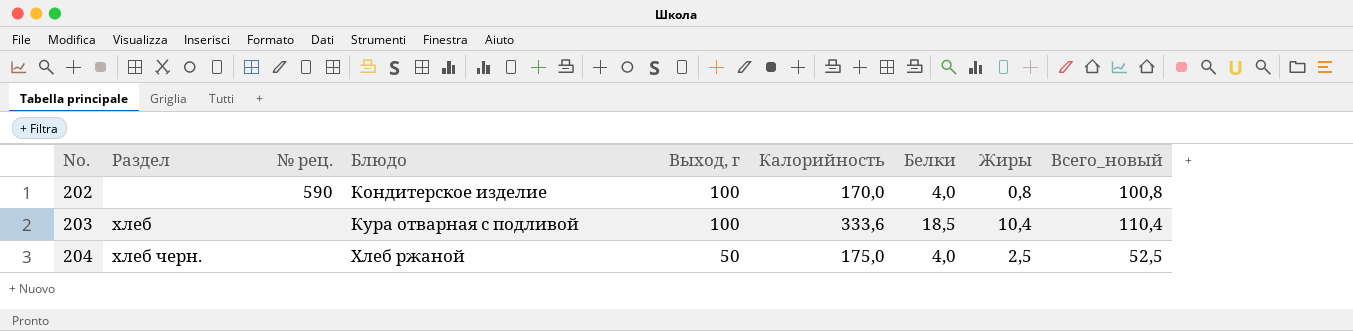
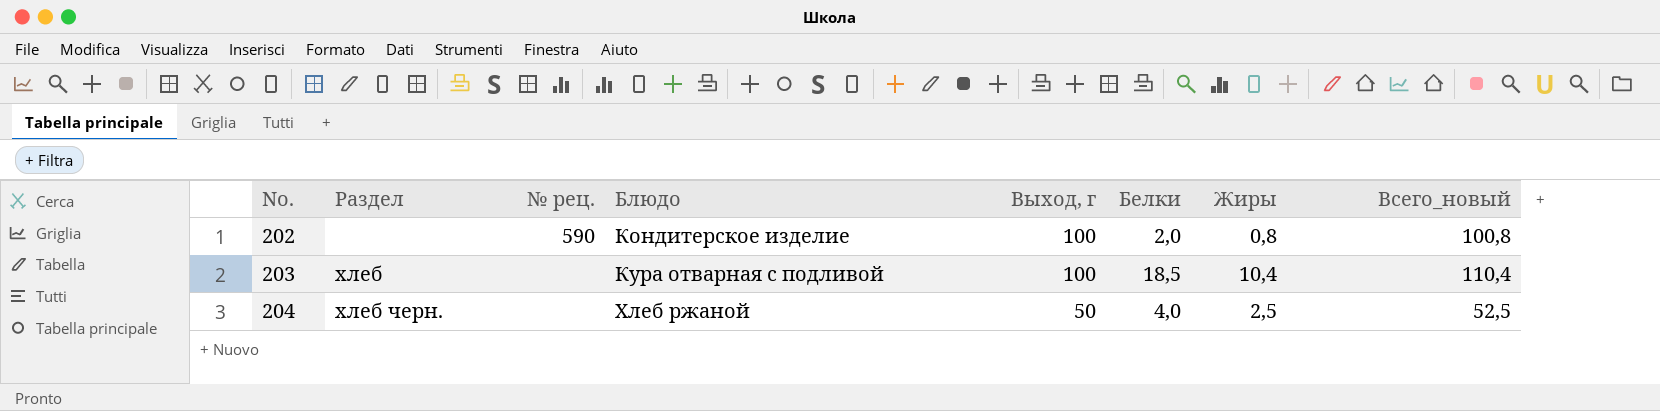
column Калорийность | position: 6 -> none
202 | Белки: 4,0 -> 2,0

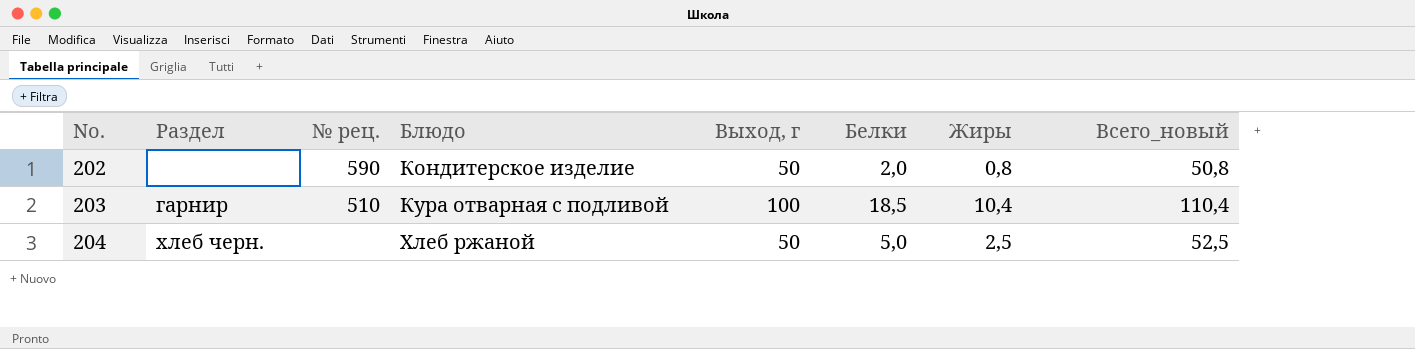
202 | Выход, г: 100 -> 50
202 | Всего_новый: 100,8 -> 50,8
203 | Раздел: хлеб -> гарнир
203 | № рец.: none -> 510
204 | Белки: 4,0 -> 5,0

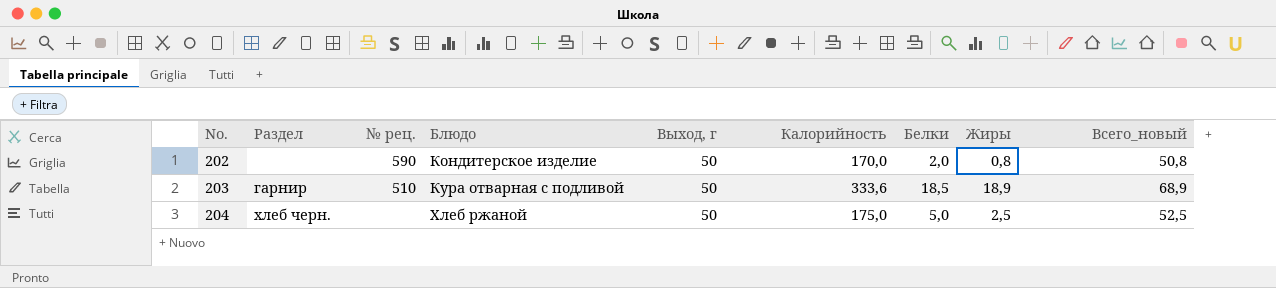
column Калорийность | position: none -> 6
203 | Выход, г: 100 -> 50
203 | Жиры: 10,4 -> 18,9
203 | Всего_новый: 110,4 -> 68,9

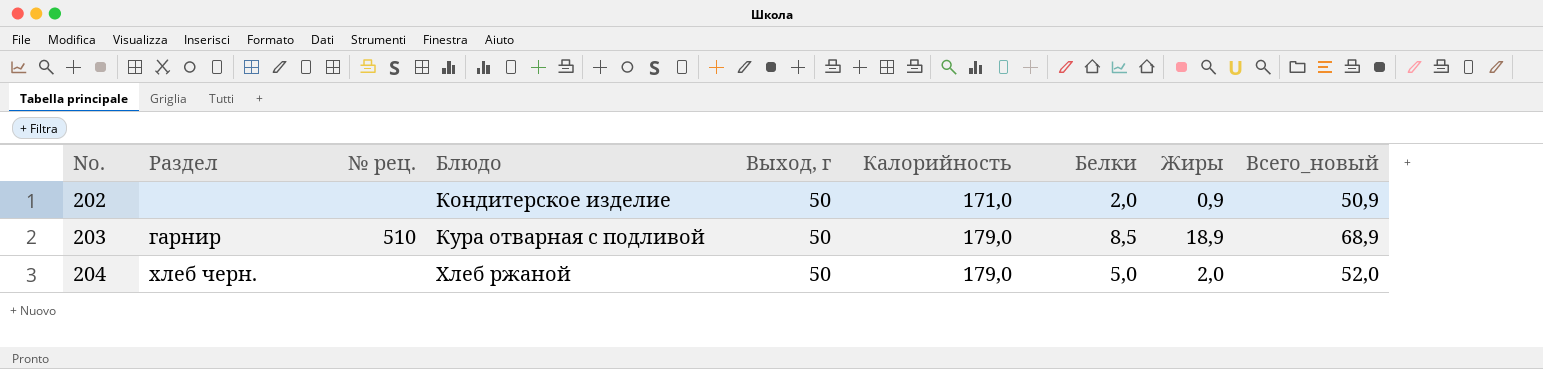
202 | № рец.: 590 -> none
202 | Калорийность: 170,0 -> 171,0
202 | Жиры: 0,8 -> 0,9
202 | Всего_новый: 50,8 -> 50,9
203 | Калорийность: 333,6 -> 179,0
203 | Белки: 18,5 -> 8,5
204 | Калорийность: 175,0 -> 179,0
204 | Жиры: 2,5 -> 2,0
204 | Всего_новый: 52,5 -> 52,0

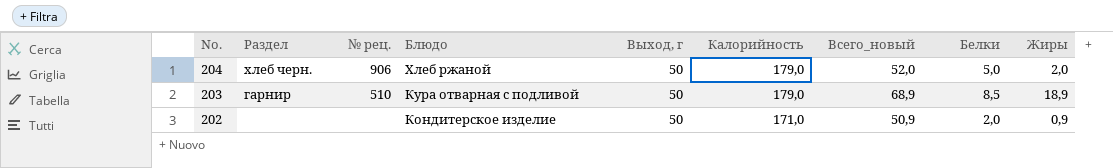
row order: No. ascending -> No. descending
column Всего_новый | position: 9 -> 7
204 | № рец.: none -> 906

